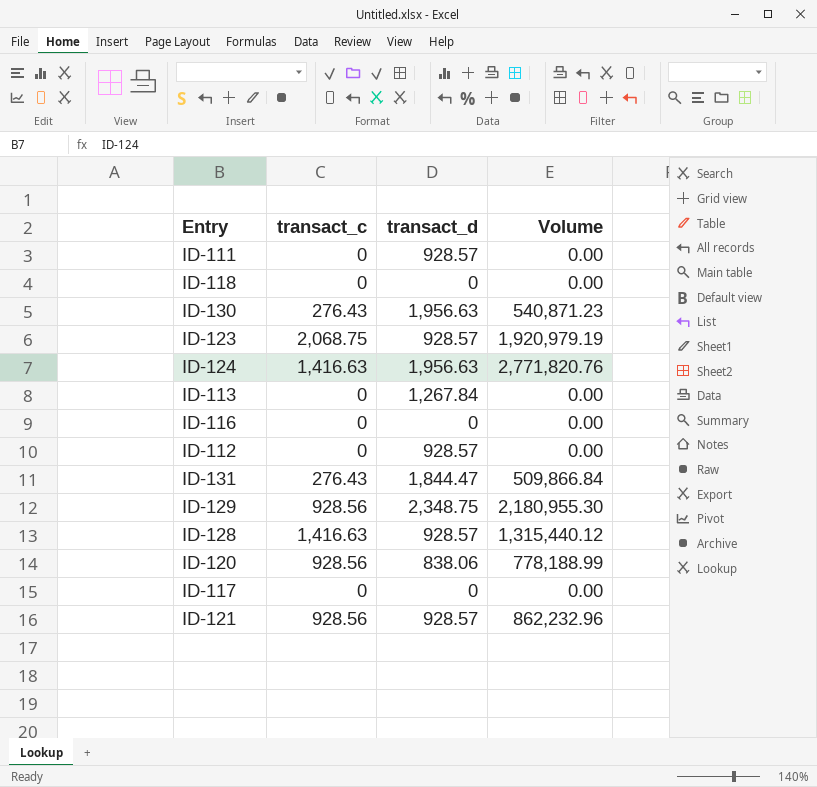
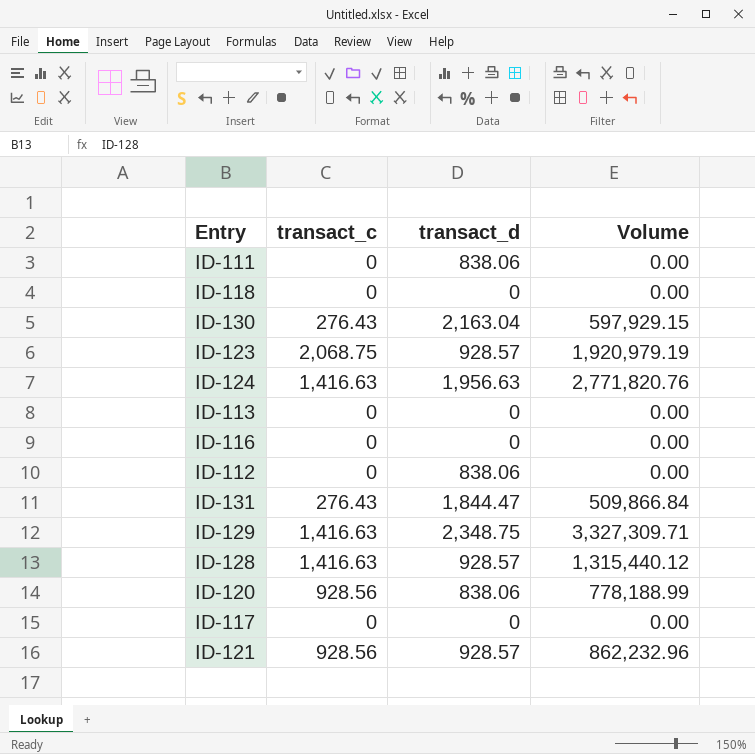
ID-111 | transact_d: 928.57 -> 838.06
ID-130 | transact_d: 1,956.63 -> 2,163.04
ID-130 | Volume: 540,871.23 -> 597,929.15
ID-113 | transact_d: 1,267.84 -> 0
ID-112 | transact_d: 928.57 -> 838.06
ID-129 | transact_c: 928.56 -> 1,416.63
ID-129 | Volume: 2,180,955.30 -> 3,327,309.71

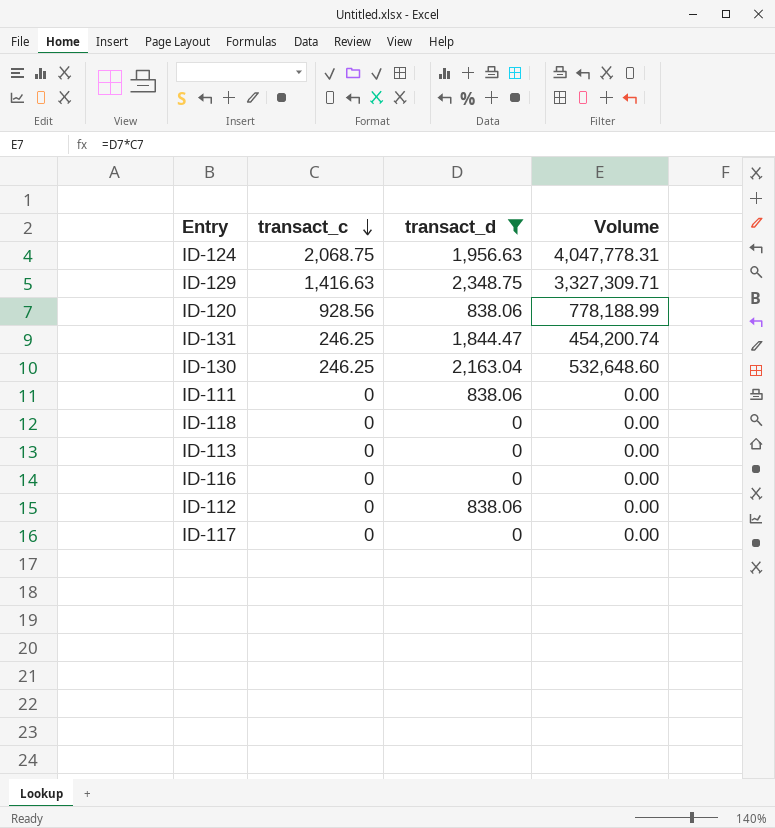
filter: none -> transact_d != 928.57
row order: none -> transact_c descending
ID-124 | transact_c: 1,416.63 -> 2,068.75
ID-124 | Volume: 2,771,820.76 -> 4,047,778.31
ID-131 | transact_c: 276.43 -> 246.25
ID-131 | Volume: 509,866.84 -> 454,200.74
ID-130 | transact_c: 276.43 -> 246.25
ID-130 | Volume: 597,929.15 -> 532,648.60

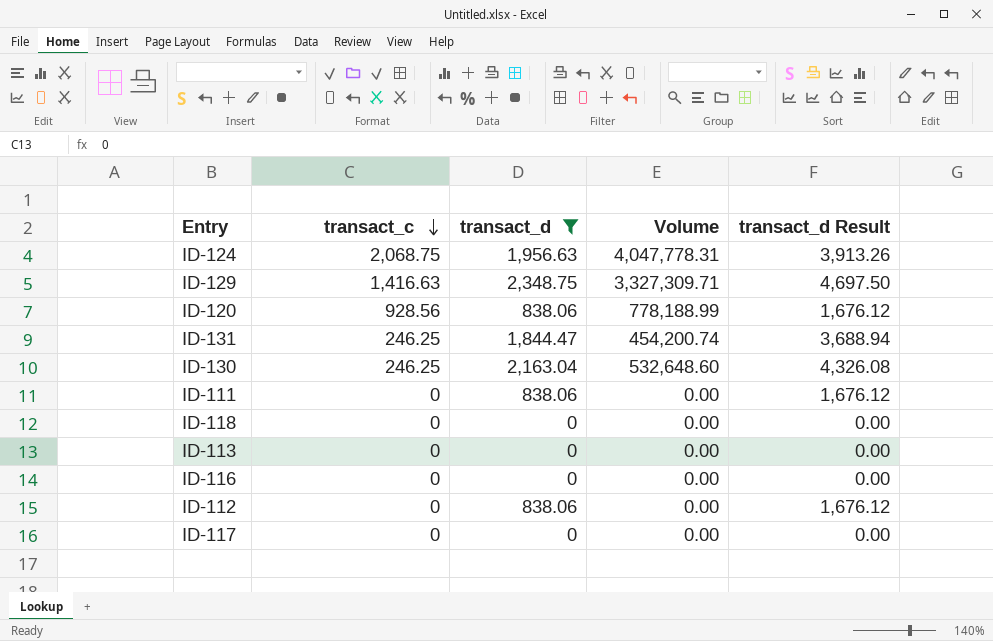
column transact_d Result | formula: none -> [transact_d] * 2

